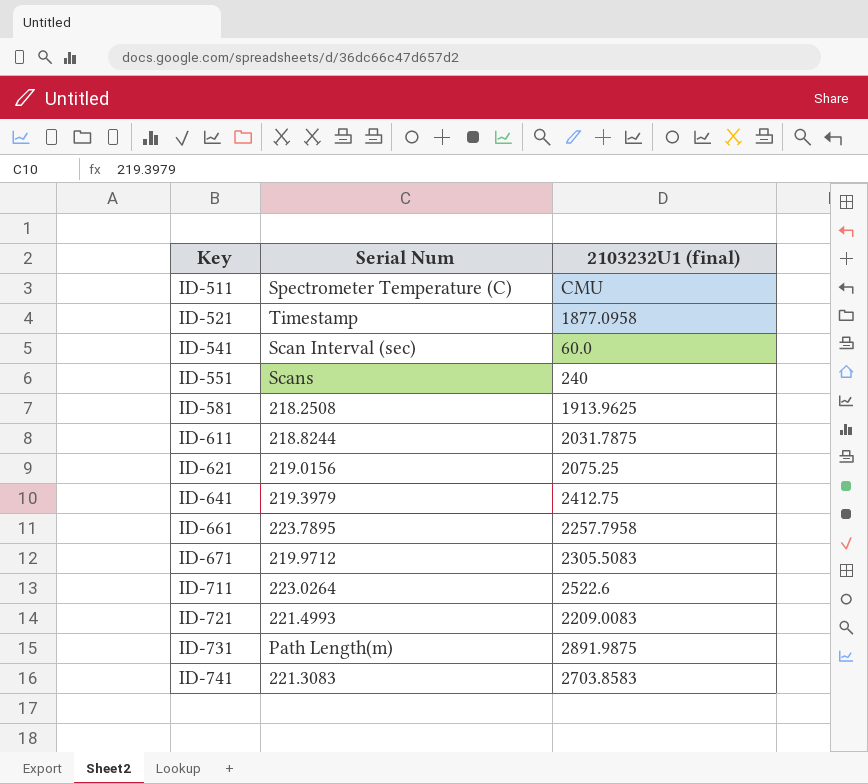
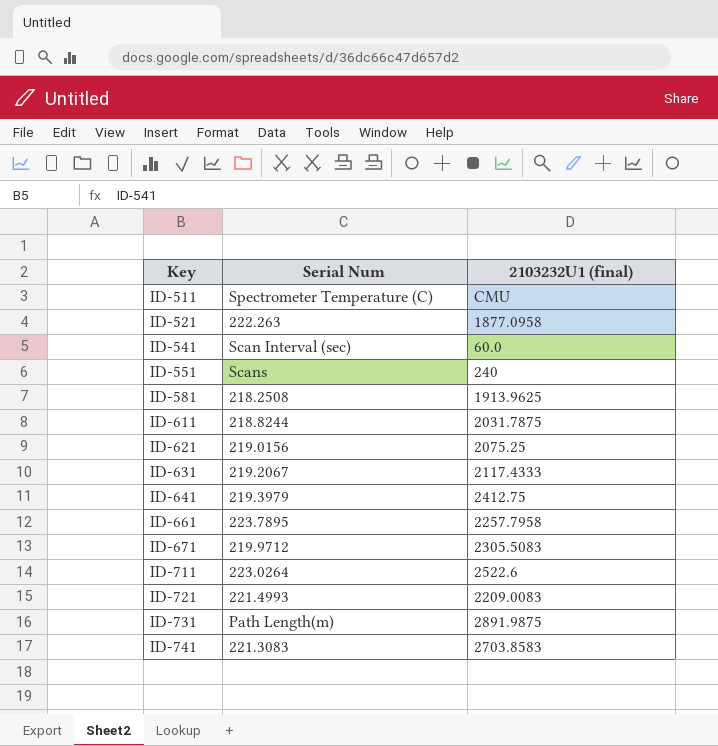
ID-521 | Serial Num: Timestamp -> 222.263
row ID-631: none -> 219.2067 | 2117.4333

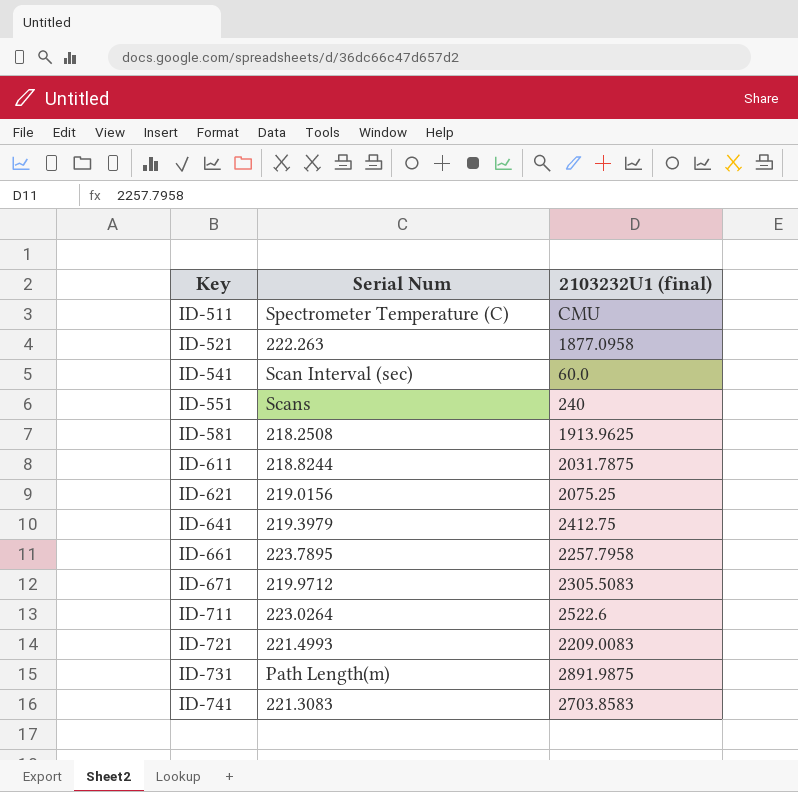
row ID-631: 219.2067 | 2117.4333 -> none

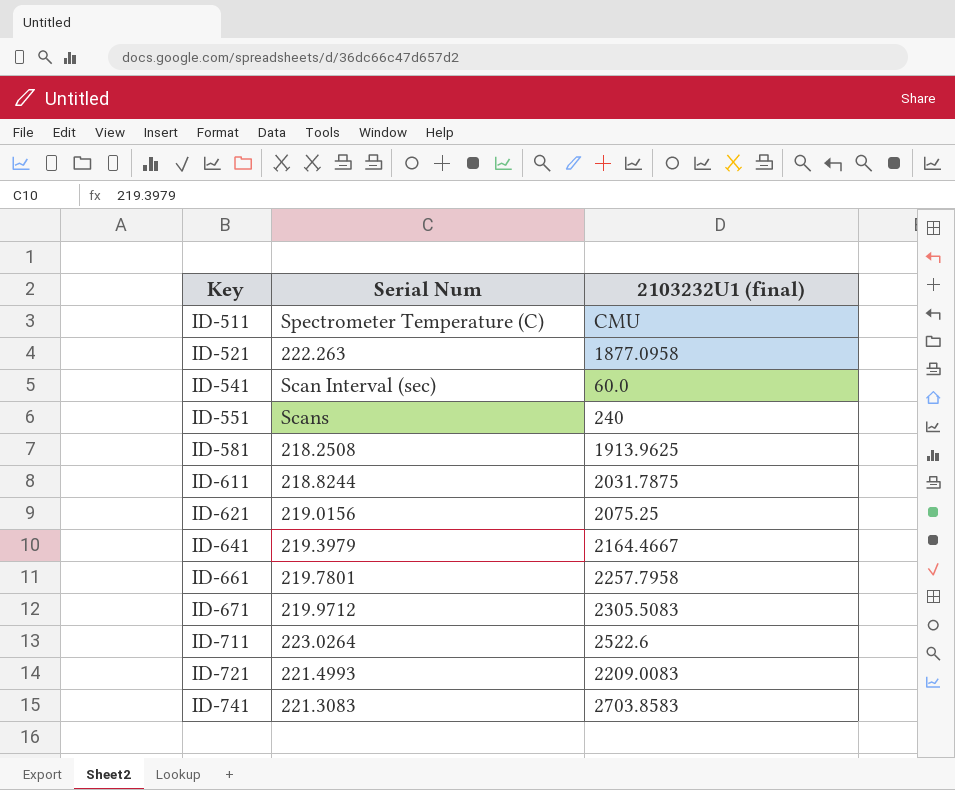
row ID-731: Path Length(m) | 2891.9875 -> none
ID-641 | 2103232U1 (final): 2412.75 -> 2164.4667
ID-661 | Serial Num: 223.7895 -> 219.7801

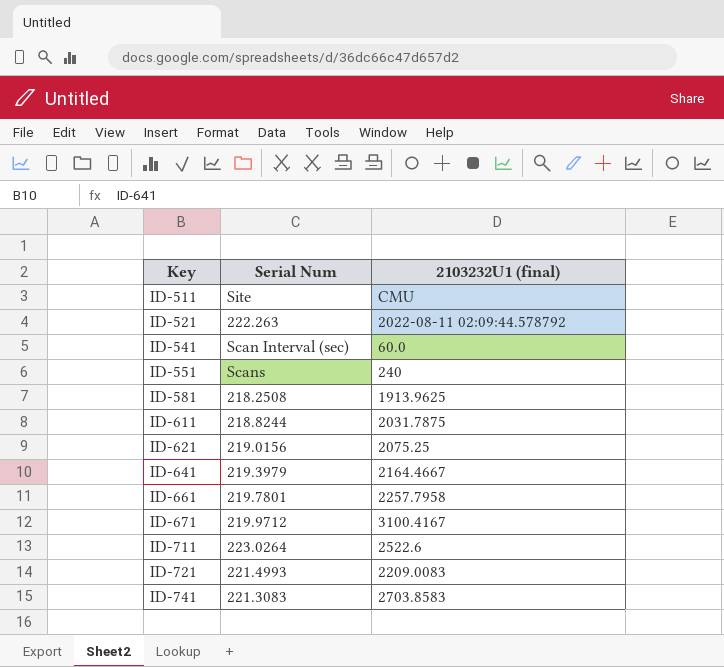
ID-511 | Serial Num: Spectrometer Temperature (C) -> Site
ID-521 | 2103232U1 (final): 1877.0958 -> 2022-08-11 02:09:44.578792
ID-671 | 2103232U1 (final): 2305.5083 -> 3100.4167

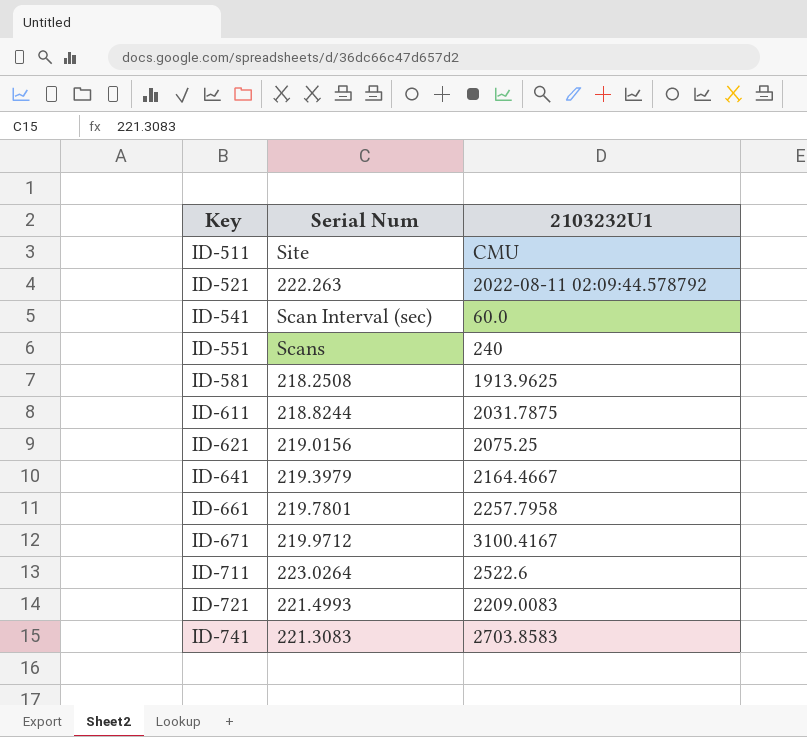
column name: 2103232U1 (final) -> 2103232U1

